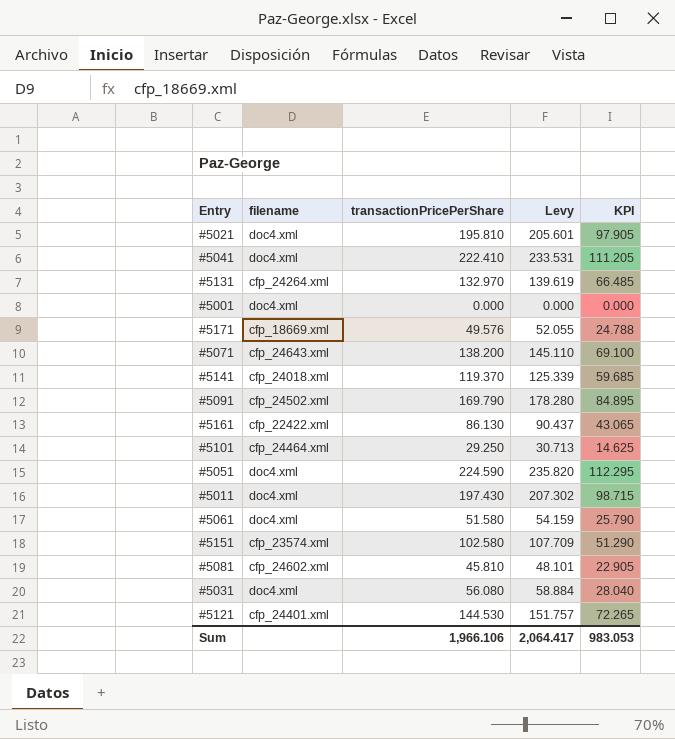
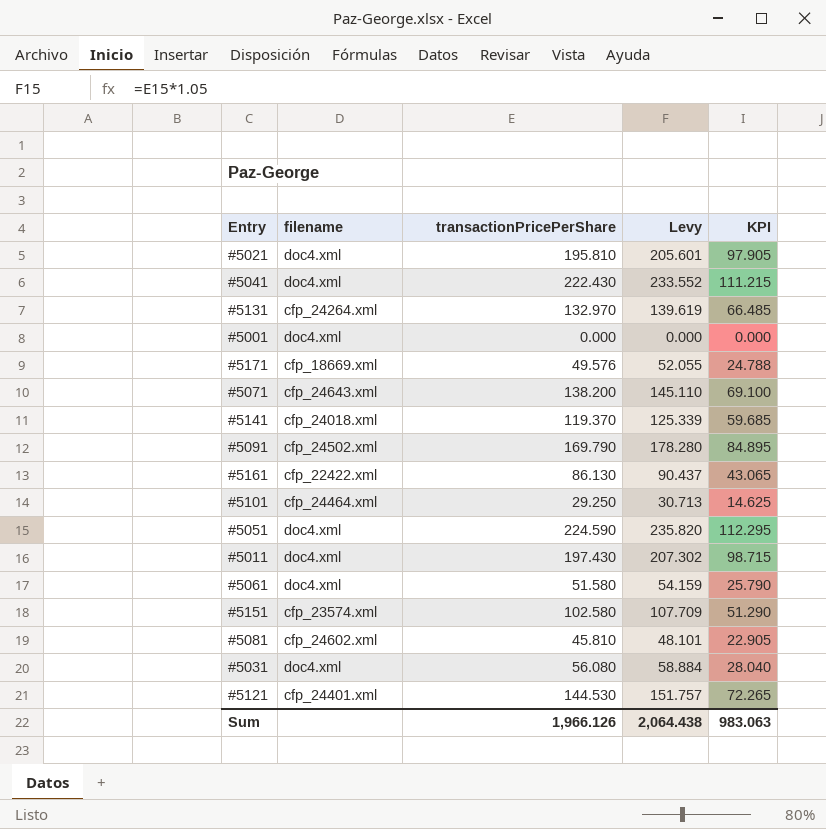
#5041 | transactionPricePerShare: 222.410 -> 222.430
#5041 | Levy: 233.531 -> 233.552
#5041 | KPI: 111.205 -> 111.215
Sum | transactionPricePerShare: 1,966.106 -> 1,966.126
Sum | Levy: 2,064.417 -> 2,064.438
Sum | KPI: 983.053 -> 983.063

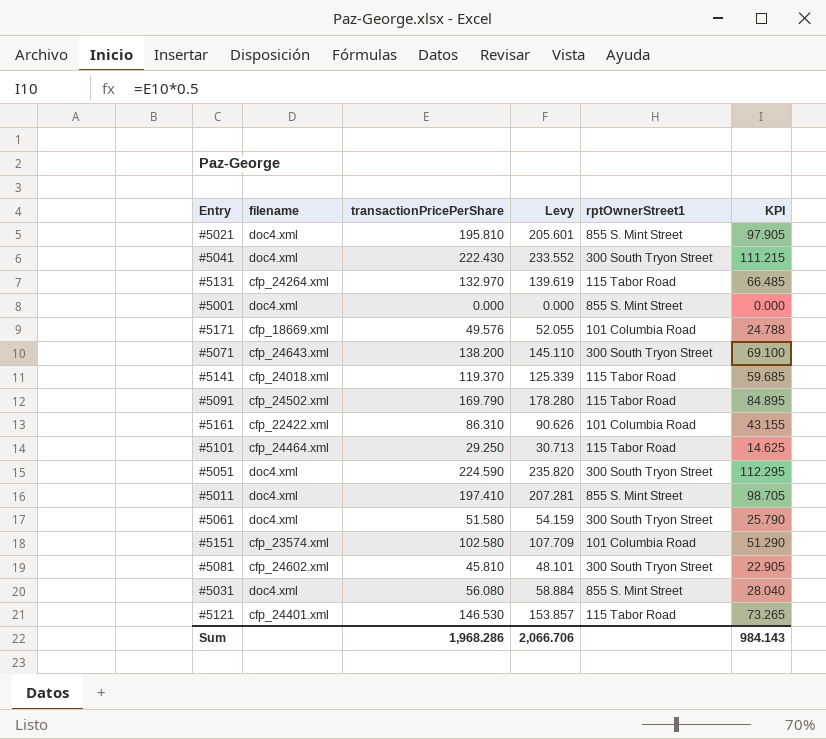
column rptOwnerStreet1 | position: none -> 5
#5161 | transactionPricePerShare: 86.130 -> 86.310
#5161 | Levy: 90.437 -> 90.626
#5161 | KPI: 43.065 -> 43.155
#5011 | transactionPricePerShare: 197.430 -> 197.410
#5011 | Levy: 207.302 -> 207.281
#5011 | KPI: 98.715 -> 98.705
#5121 | transactionPricePerShare: 144.530 -> 146.530
#5121 | Levy: 151.757 -> 153.857
#5121 | KPI: 72.265 -> 73.265
Sum | transactionPricePerShare: 1,966.126 -> 1,968.286
Sum | Levy: 2,064.438 -> 2,066.706
Sum | KPI: 983.063 -> 984.143

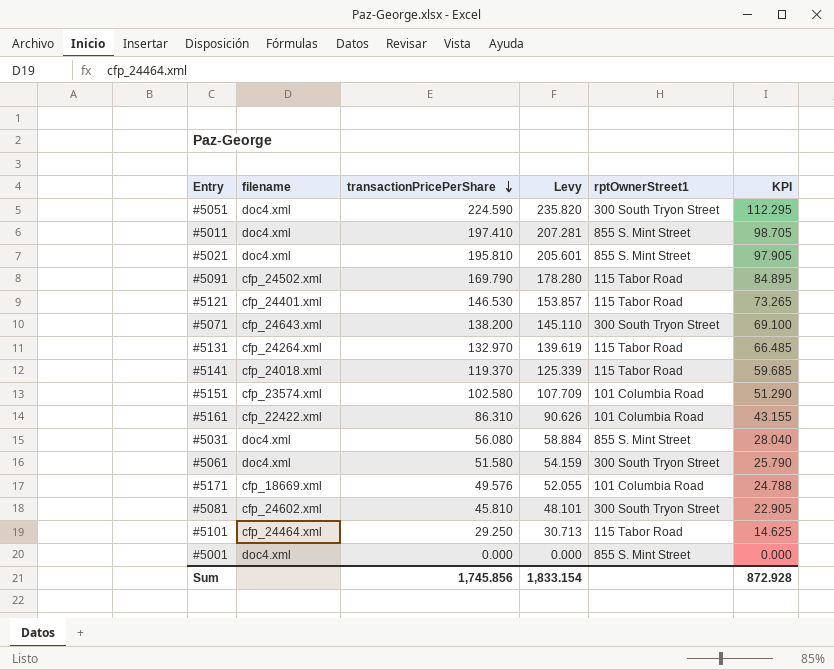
row order: none -> transactionPricePerShare descending
row #5041: doc4.xml | 222.430 | 233.552 | 300 South Tryon Street | 111.215 -> none
Sum | transactionPricePerShare: 1,968.286 -> 1,745.856
Sum | Levy: 2,066.706 -> 1,833.154
Sum | KPI: 984.143 -> 872.928

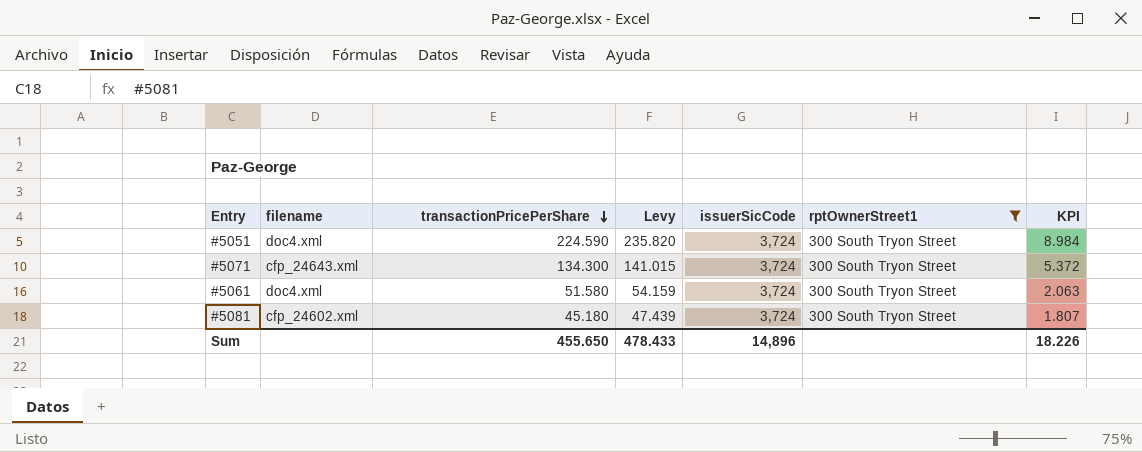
filter: none -> rptOwnerStreet1 = 300 South Tryon Street
column issuerSicCode | position: none -> 5
column KPI | formula: [transactionPricePerShare] * 0.5 -> [transactionPricePerShare] * 0.04
#5071 | transactionPricePerShare: 138.200 -> 134.300
#5071 | Levy: 145.110 -> 141.015
#5081 | transactionPricePerShare: 45.810 -> 45.180
#5081 | Levy: 48.101 -> 47.439
Sum | transactionPricePerShare: 1,745.856 -> 455.650
Sum | Levy: 1,833.154 -> 478.433
Sum | KPI: 872.928 -> 18.226

